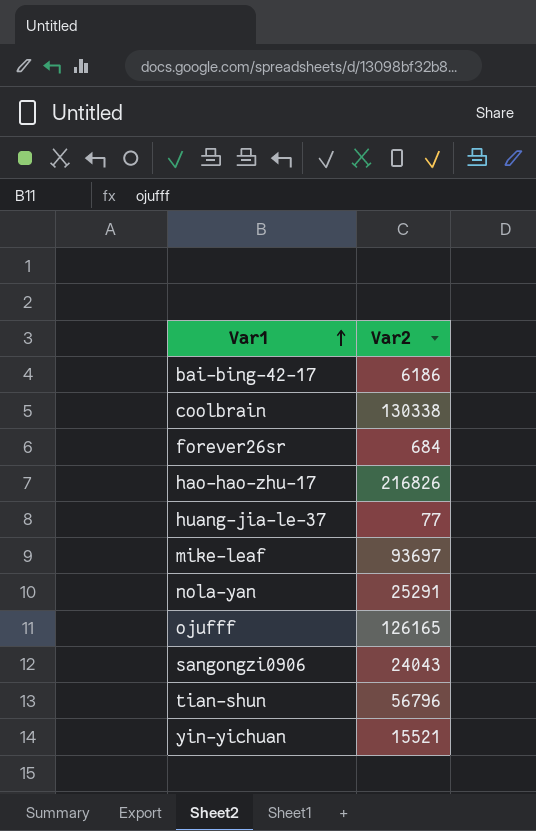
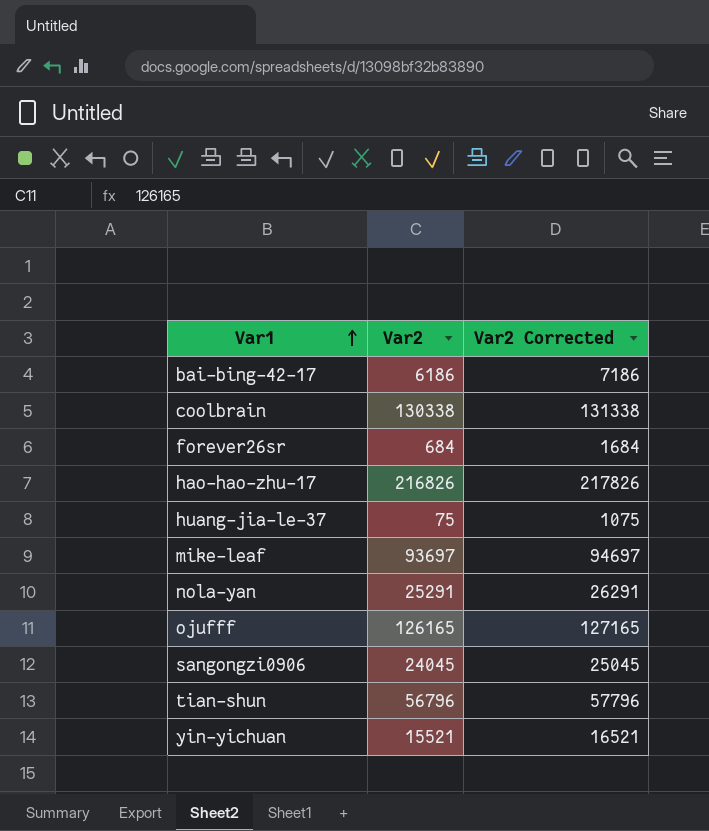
column Var2 Corrected | formula: none -> [Var2] + 1000
huang-jia-le-37 | Var2: 77 -> 75
sangongzi0906 | Var2: 24043 -> 24045

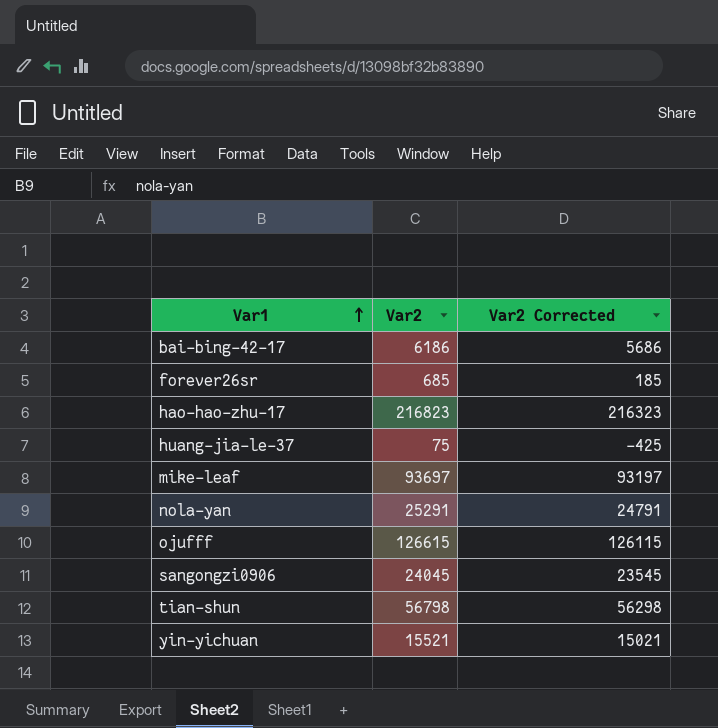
column Var2 Corrected | formula: [Var2] + 1000 -> [Var2] - 500
row coolbrain: 130338 | 131338 -> none
forever26sr | Var2: 684 -> 685
hao-hao-zhu-17 | Var2: 216826 -> 216823
ojufff | Var2: 126165 -> 126615
tian-shun | Var2: 56796 -> 56798

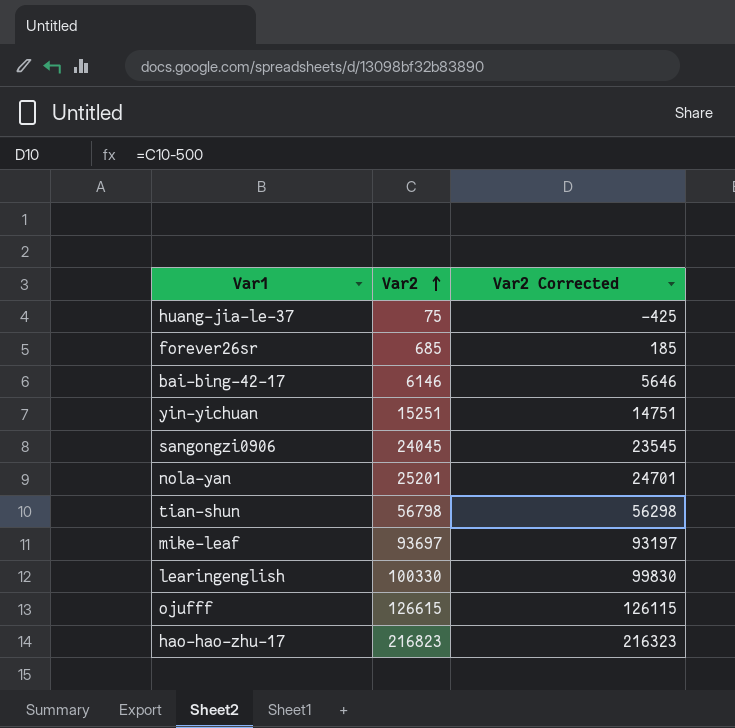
row order: Var1 ascending -> Var2 ascending
bai-bing-42-17 | Var2: 6186 -> 6146
bai-bing-42-17 | Var2 Corrected: 5686 -> 5646
yin-yichuan | Var2: 15521 -> 15251
yin-yichuan | Var2 Corrected: 15021 -> 14751
nola-yan | Var2: 25291 -> 25201
nola-yan | Var2 Corrected: 24791 -> 24701
row learingenglish: none -> 100330 | 99830

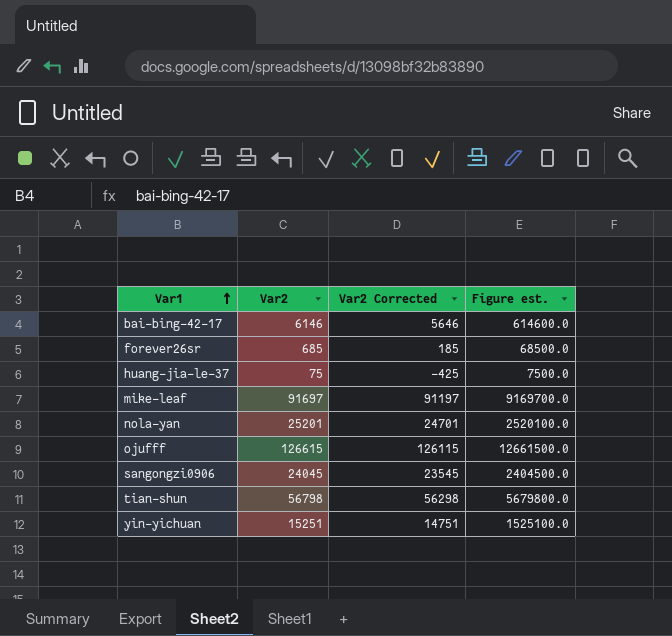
row order: Var2 ascending -> Var1 ascending
column Figure est. | formula: none -> [Var2] * 100
row learingenglish: 100330 | 99830 -> none
row hao-hao-zhu-17: 216823 | 216323 -> none
mike-leaf | Var2: 93697 -> 91697
mike-leaf | Var2 Corrected: 93197 -> 91197

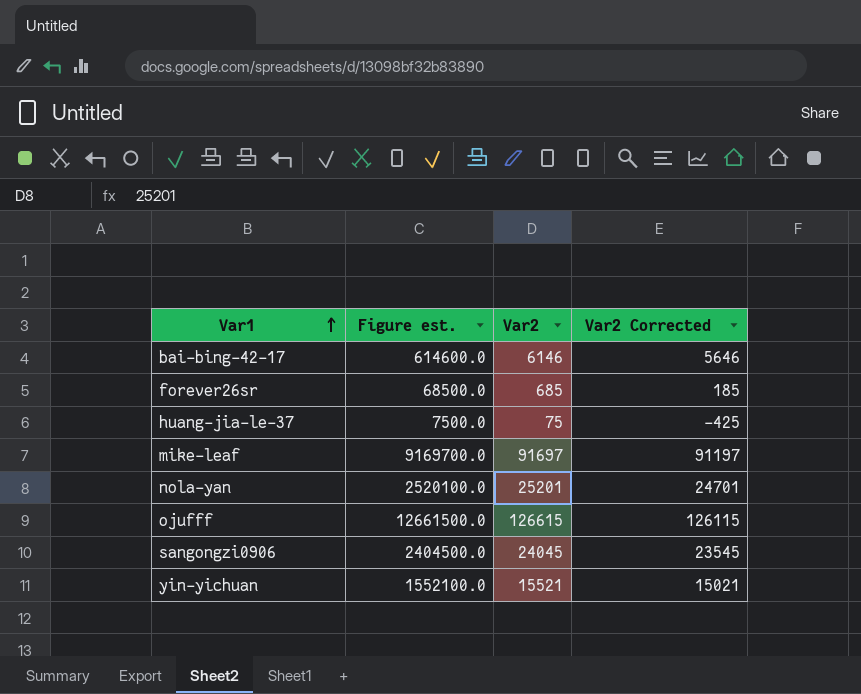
column Figure est. | position: 4 -> 2
row tian-shun: 56798 | 56298 | 5679800.0 -> none
yin-yichuan | Figure est.: 1525100.0 -> 1552100.0
yin-yichuan | Var2: 15251 -> 15521
yin-yichuan | Var2 Corrected: 14751 -> 15021

